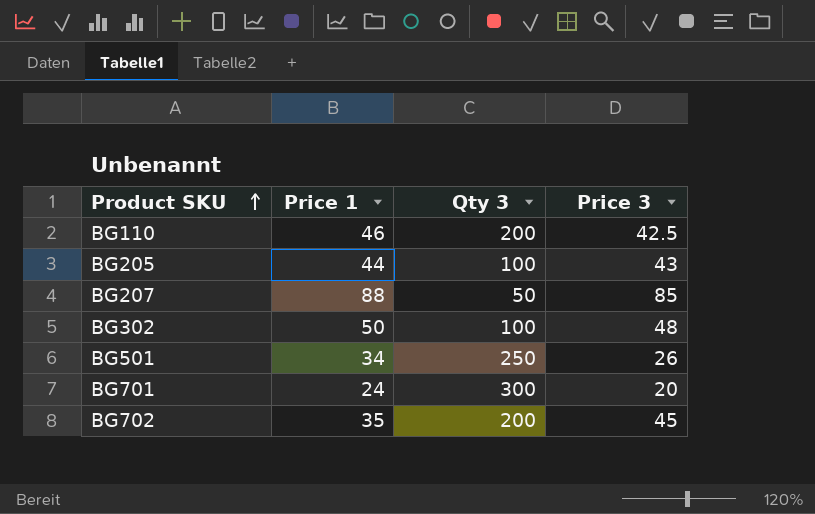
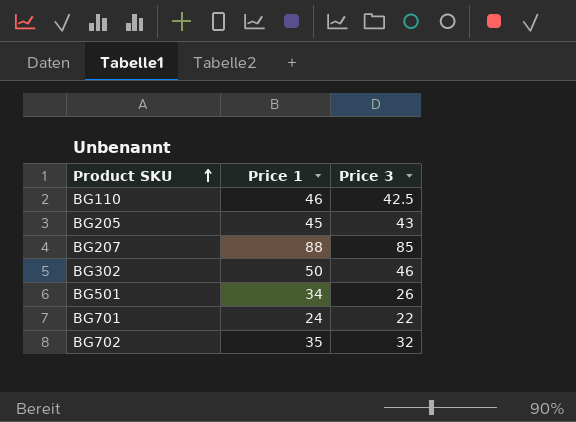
column Qty 3 | position: 3 -> none
BG205 | Price 1: 44 -> 45
BG302 | Price 3: 48 -> 46
BG701 | Price 3: 20 -> 22
BG702 | Price 3: 45 -> 32

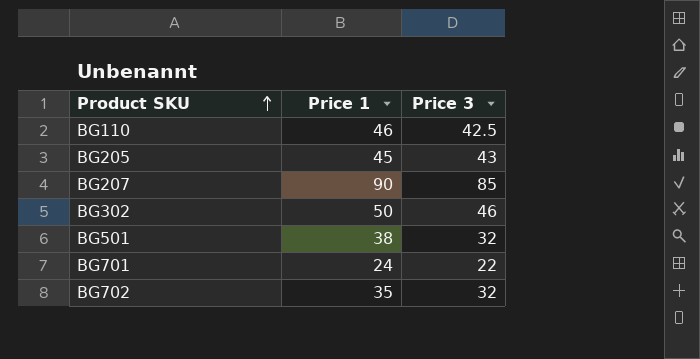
BG207 | Price 1: 88 -> 90
BG501 | Price 1: 34 -> 38
BG501 | Price 3: 26 -> 32

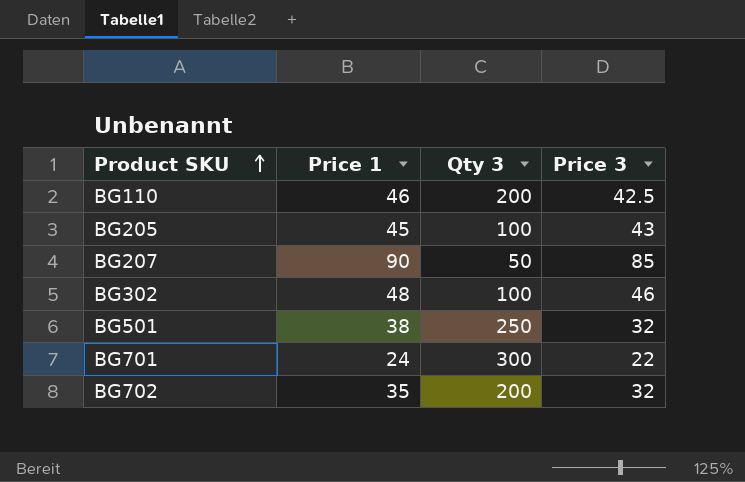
column Qty 3 | position: none -> 3
BG302 | Price 1: 50 -> 48

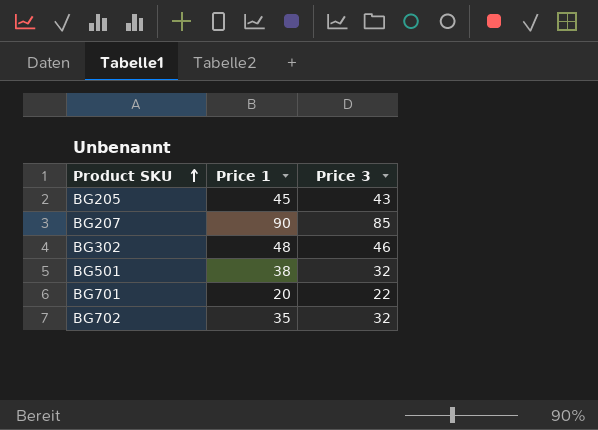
column Qty 3 | position: 3 -> none
row BG110: 46 | 200 | 42.5 -> none
BG701 | Price 1: 24 -> 20

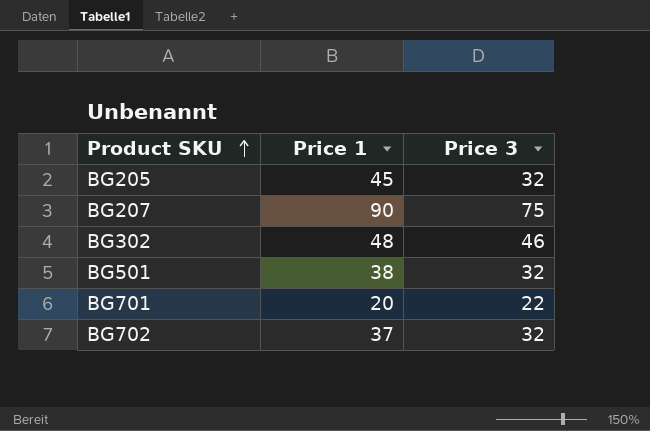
BG205 | Price 3: 43 -> 32
BG207 | Price 3: 85 -> 75
BG702 | Price 1: 35 -> 37

